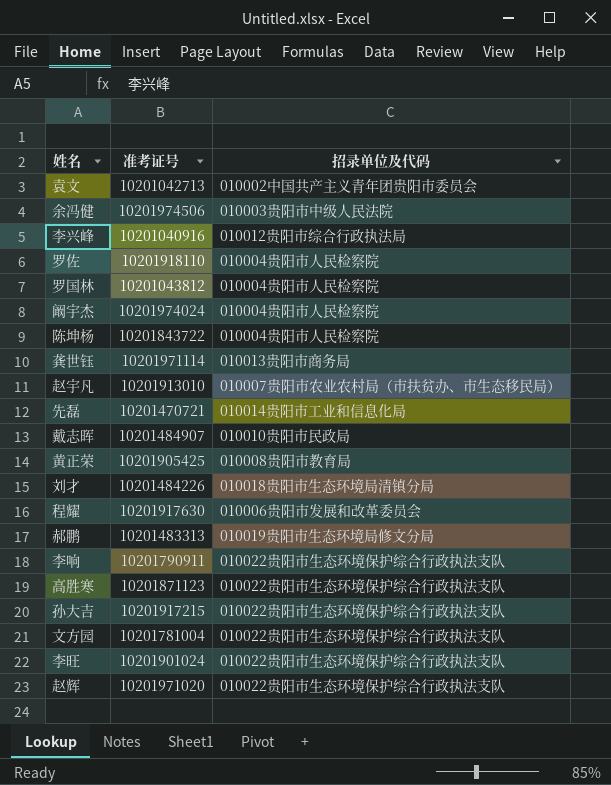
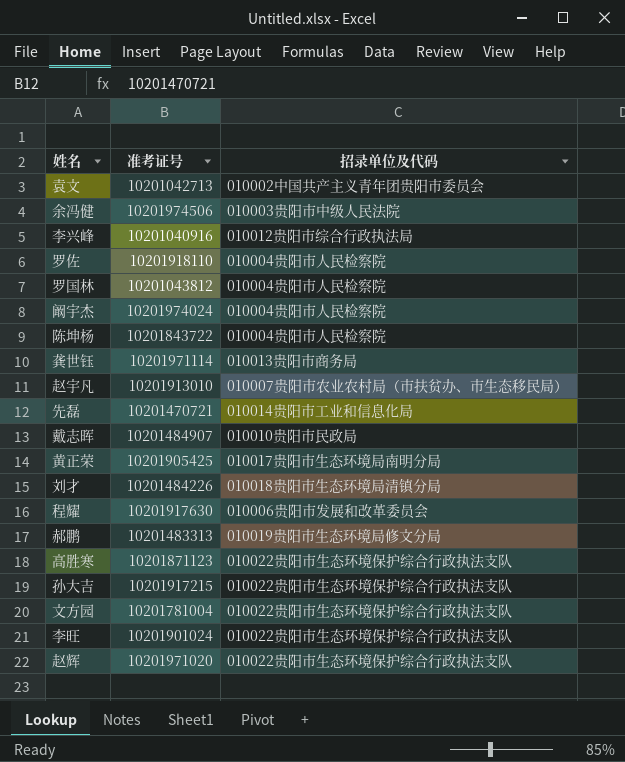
row 李响: 10201790911 | 010022贵阳市生态环境保护综合行政执法支队 -> none
黄正荣 | 招录单位及代码: 010008贵阳市教育局 -> 010017贵阳市生态环境局南明分局

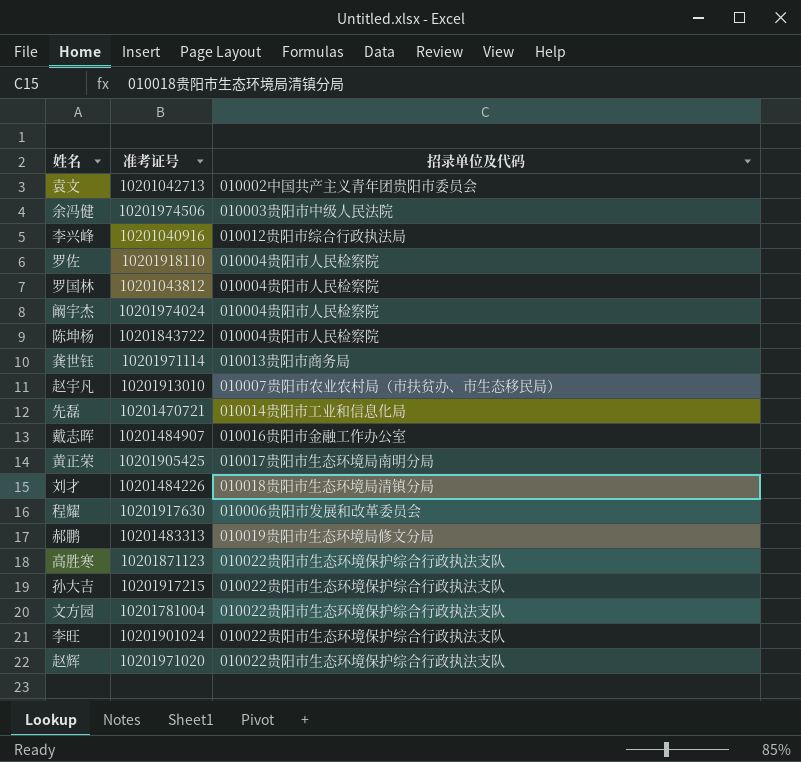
戴志晖 | 招录单位及代码: 010010贵阳市民政局 -> 010016贵阳市金融工作办公室

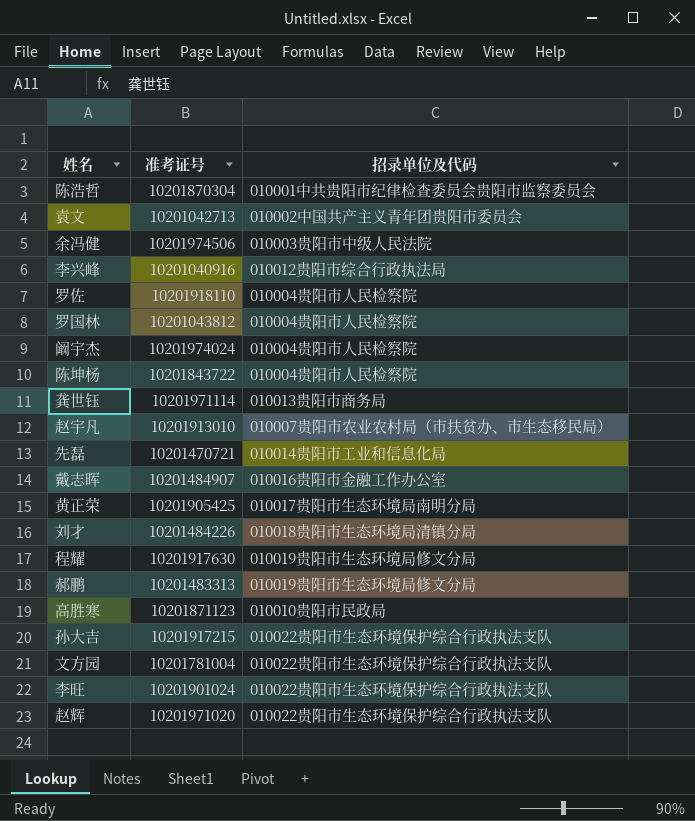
row 陈浩哲: none -> 10201870304 | 010001中共贵阳市纪律检查委员会贵阳市监察委员会
程耀 | 招录单位及代码: 010006贵阳市发展和改革委员会 -> 010019贵阳市生态环境局修文分局
高胜寒 | 招录单位及代码: 010022贵阳市生态环境保护综合行政执法支队 -> 010010贵阳市民政局

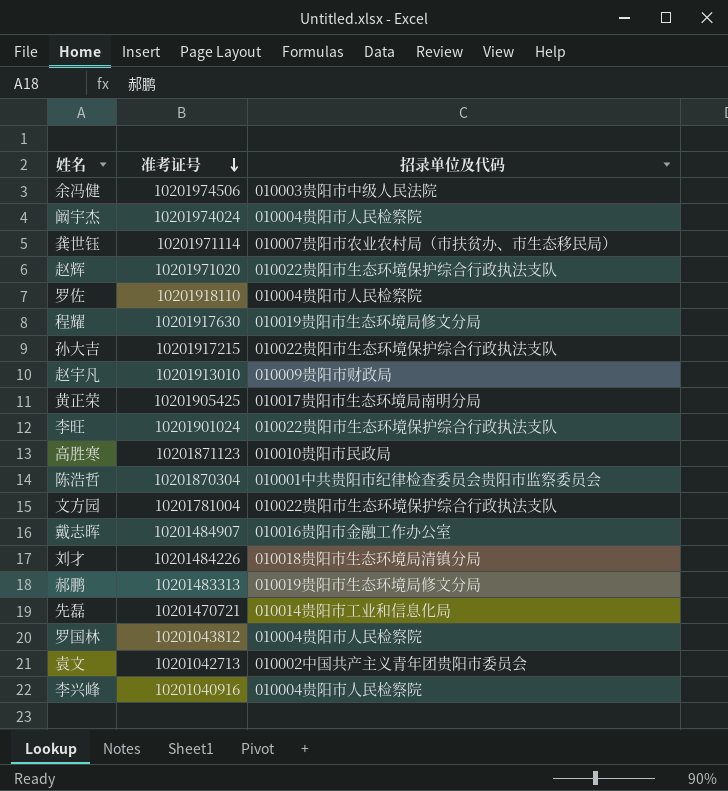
row order: none -> 准考证号 descending
row 陈坤杨: 10201843722 | 010004贵阳市人民检察院 -> none
龚世钰 | 招录单位及代码: 010013贵阳市商务局 -> 010007贵阳市农业农村局（市扶贫办、市生态移民局）
赵宇凡 | 招录单位及代码: 010007贵阳市农业农村局（市扶贫办、市生态移民局） -> 010009贵阳市财政局
李兴峰 | 招录单位及代码: 010012贵阳市综合行政执法局 -> 010004贵阳市人民检察院

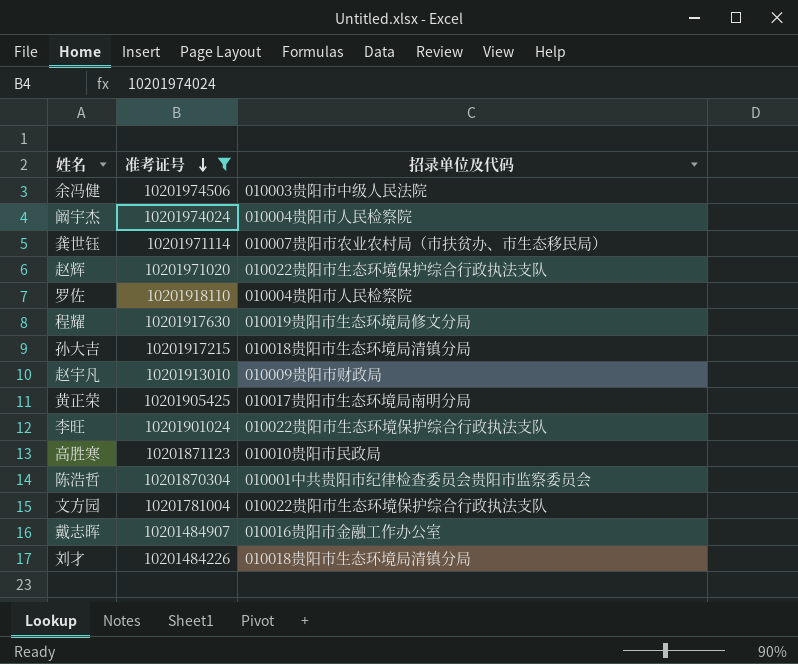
filter: none -> 准考证号 >= 10201484226
孙大吉 | 招录单位及代码: 010022贵阳市生态环境保护综合行政执法支队 -> 010018贵阳市生态环境局清镇分局

